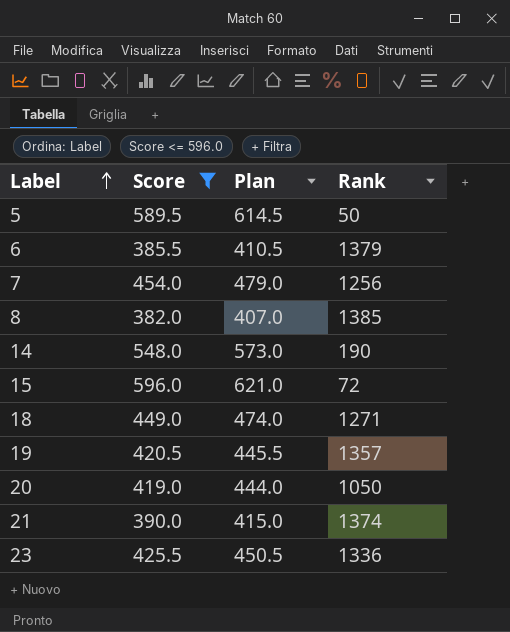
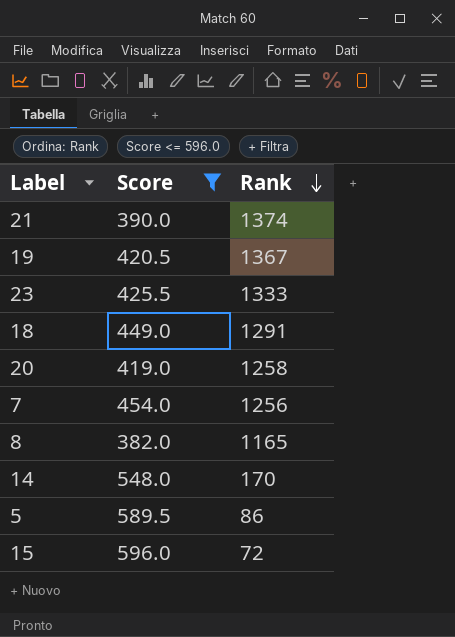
row order: Label ascending -> Rank descending
column Plan | formula: [Score] + 25 -> none
row 6: 385.5 | 410.5 | 1379 -> none
19 | Rank: 1357 -> 1367
23 | Rank: 1336 -> 1333
18 | Rank: 1271 -> 1291
20 | Rank: 1050 -> 1258
8 | Rank: 1385 -> 1165
14 | Rank: 190 -> 170
5 | Rank: 50 -> 86

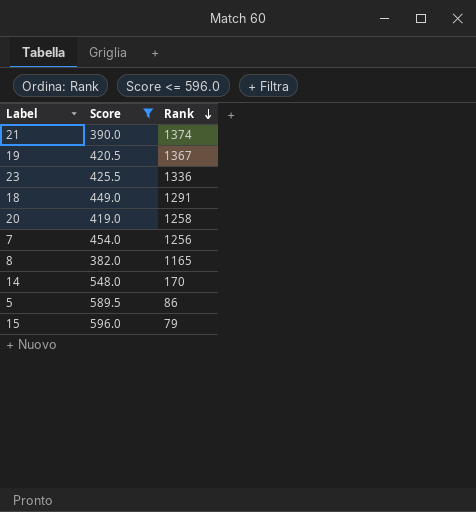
23 | Rank: 1333 -> 1336
15 | Rank: 72 -> 79

